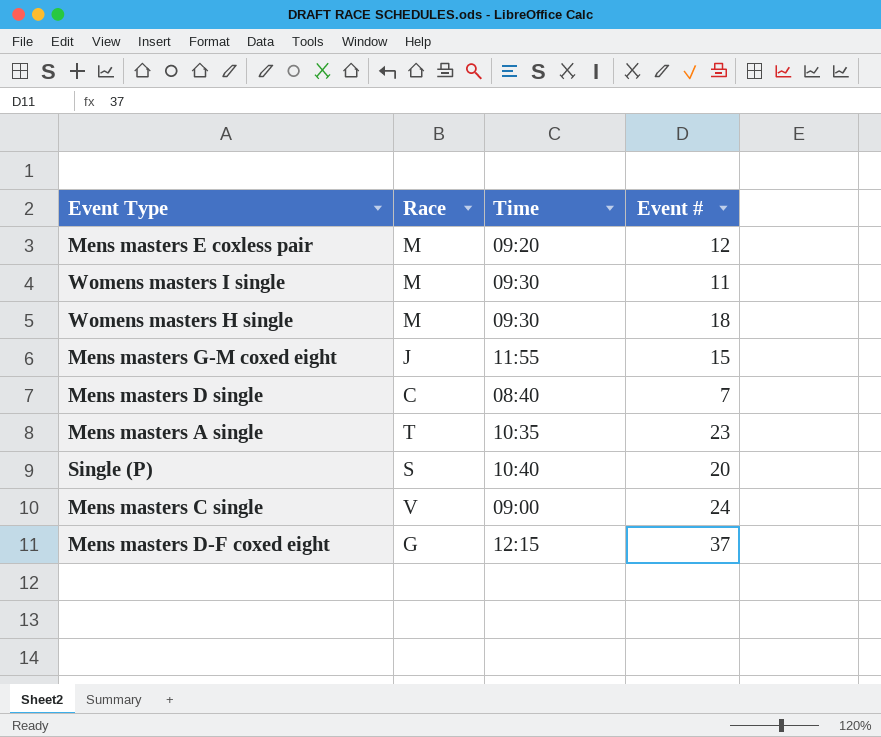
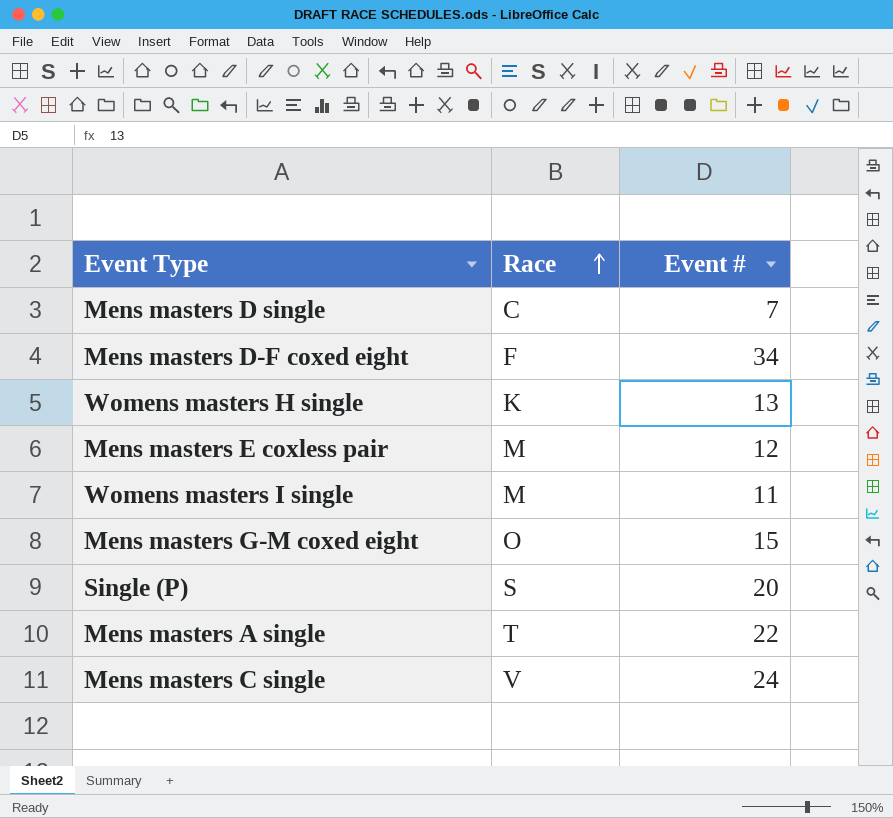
row order: none -> Race ascending
column Time | position: 3 -> none
Mens masters D-F coxed eight | Race: G -> F
Mens masters D-F coxed eight | Event #: 37 -> 34
Womens masters H single | Race: M -> K
Womens masters H single | Event #: 18 -> 13
Mens masters G-M coxed eight | Race: J -> O
Mens masters A single | Event #: 23 -> 22

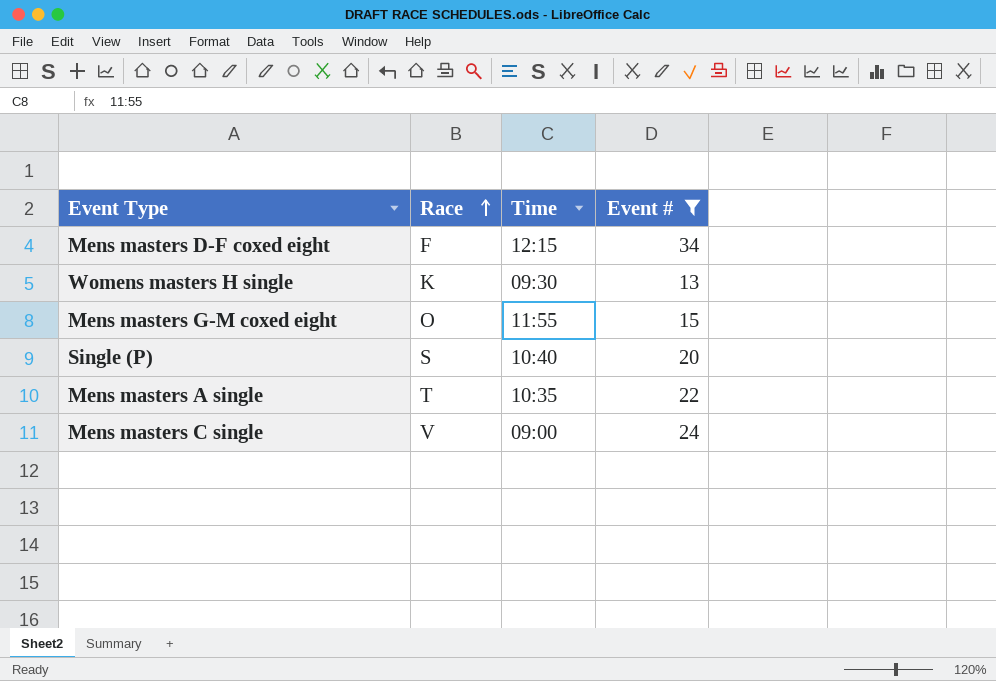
filter: none -> Event # >= 13
column Time | position: none -> 3

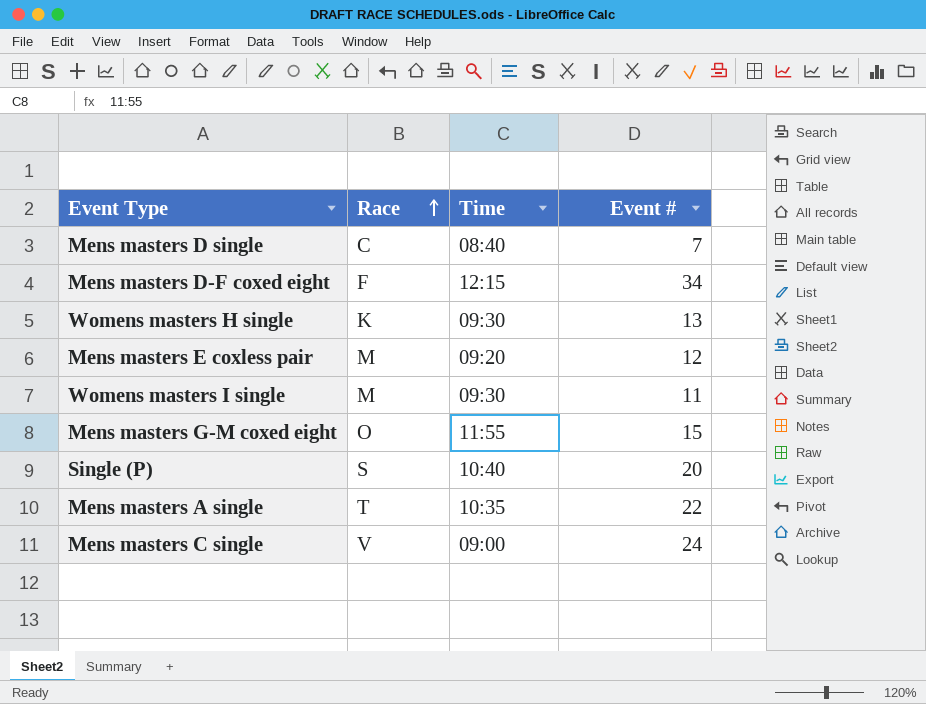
filter: Event # >= 13 -> none

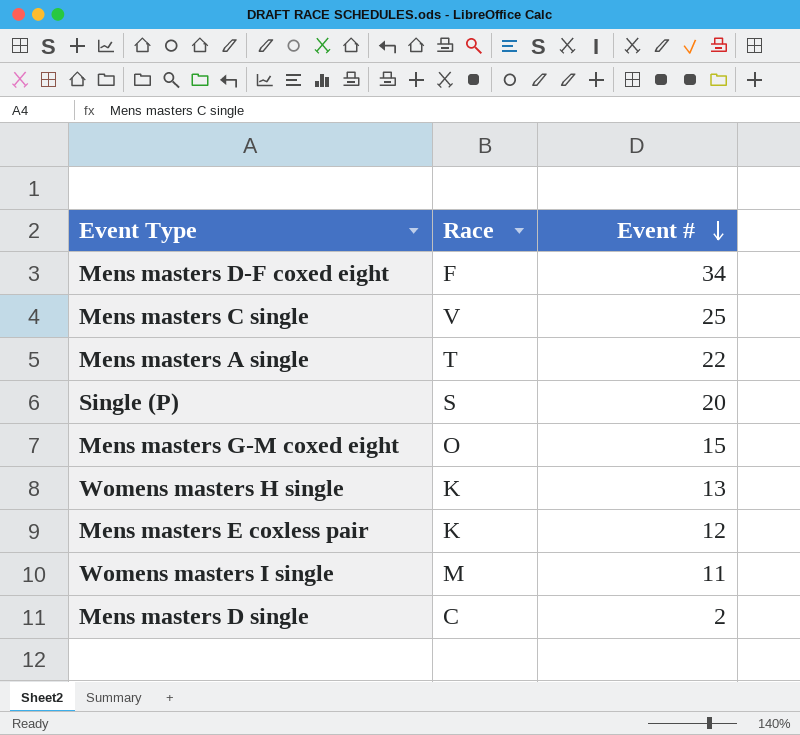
row order: Race ascending -> Event # descending
column Time | position: 3 -> none
Mens masters C single | Event #: 24 -> 25
Mens masters E coxless pair | Race: M -> K
Mens masters D single | Event #: 7 -> 2

